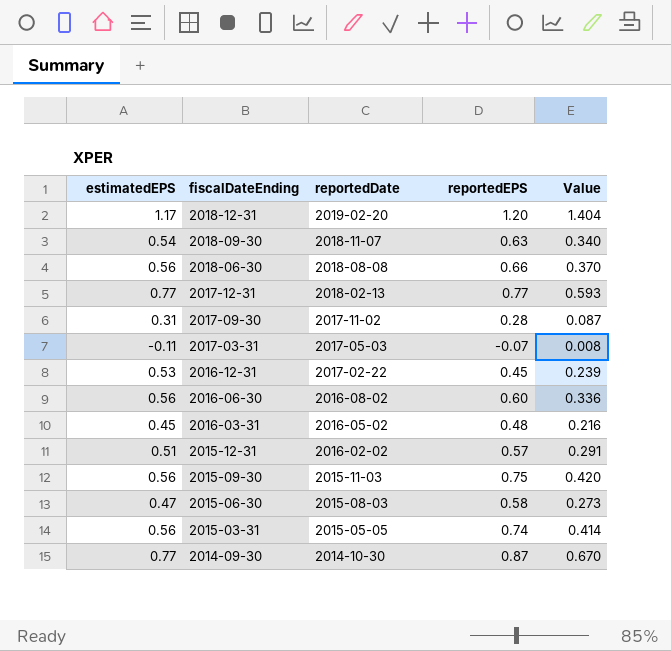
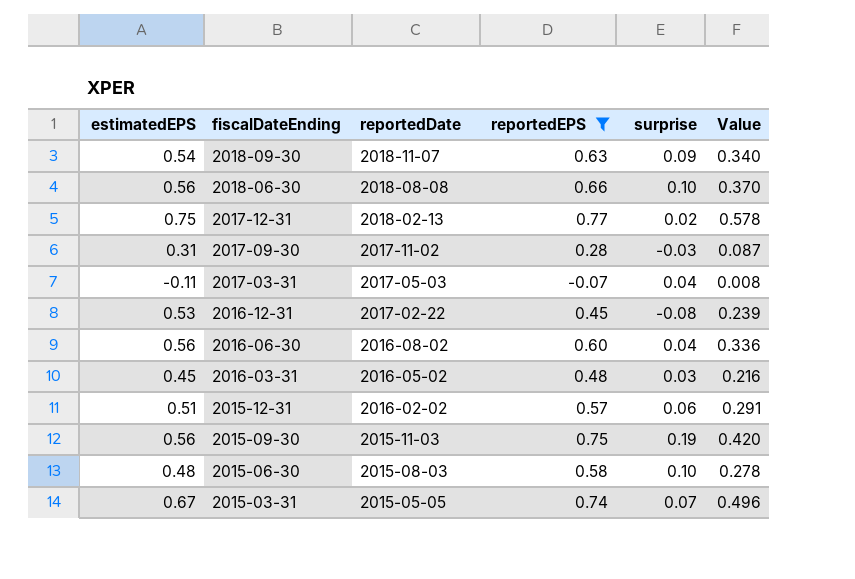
filter: none -> reportedEPS <= 0.77
column surprise | formula: none -> [reportedEPS] - [estimatedEPS]
2017-12-31 | estimatedEPS: 0.77 -> 0.75
2017-12-31 | Value: 0.593 -> 0.578
2015-06-30 | estimatedEPS: 0.47 -> 0.48
2015-06-30 | Value: 0.273 -> 0.278
2015-03-31 | estimatedEPS: 0.56 -> 0.67
2015-03-31 | Value: 0.414 -> 0.496

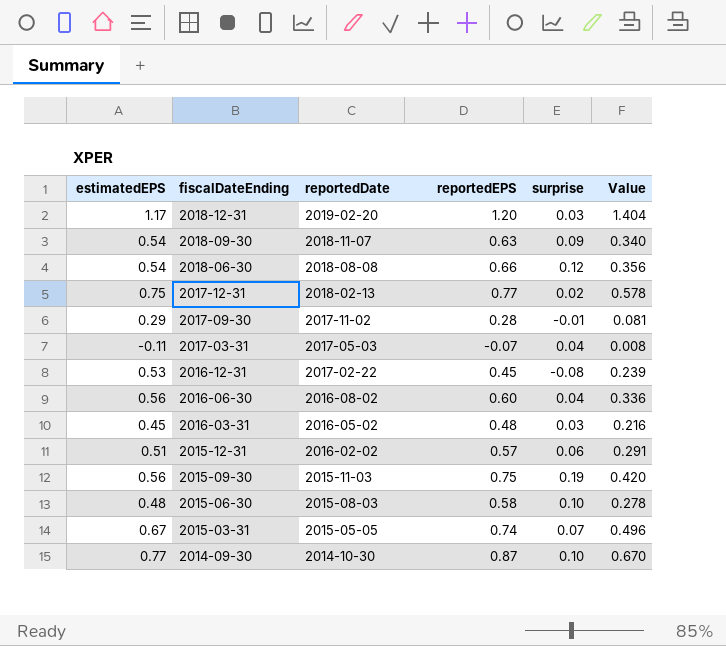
filter: reportedEPS <= 0.77 -> none
2018-06-30 | estimatedEPS: 0.56 -> 0.54
2018-06-30 | surprise: 0.10 -> 0.12
2018-06-30 | Value: 0.370 -> 0.356
2017-09-30 | estimatedEPS: 0.31 -> 0.29
2017-09-30 | surprise: -0.03 -> -0.01
2017-09-30 | Value: 0.087 -> 0.081

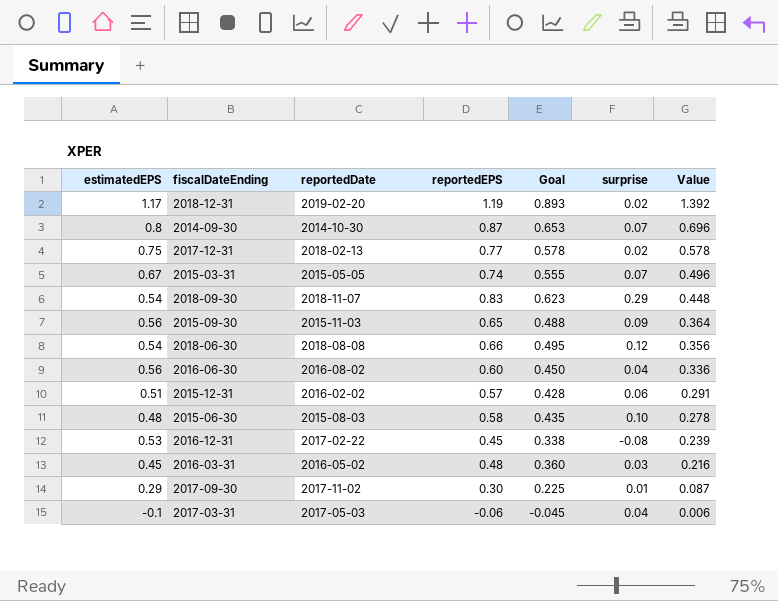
row order: fiscalDateEnding descending -> Value descending
column Goal | formula: none -> [reportedEPS] * 0.75
2018-12-31 | reportedEPS: 1.20 -> 1.19
2018-12-31 | surprise: 0.03 -> 0.02
2018-12-31 | Value: 1.404 -> 1.392
2014-09-30 | estimatedEPS: 0.77 -> 0.8
2014-09-30 | surprise: 0.10 -> 0.07
2014-09-30 | Value: 0.670 -> 0.696
2018-09-30 | reportedEPS: 0.63 -> 0.83
2018-09-30 | surprise: 0.09 -> 0.29
2018-09-30 | Value: 0.340 -> 0.448
2015-09-30 | reportedEPS: 0.75 -> 0.65
2015-09-30 | surprise: 0.19 -> 0.09
2015-09-30 | Value: 0.420 -> 0.364
2017-09-30 | reportedEPS: 0.28 -> 0.30
2017-09-30 | surprise: -0.01 -> 0.01
2017-09-30 | Value: 0.081 -> 0.087
2017-03-31 | estimatedEPS: -0.11 -> -0.1
2017-03-31 | reportedEPS: -0.07 -> -0.06
2017-03-31 | Value: 0.008 -> 0.006

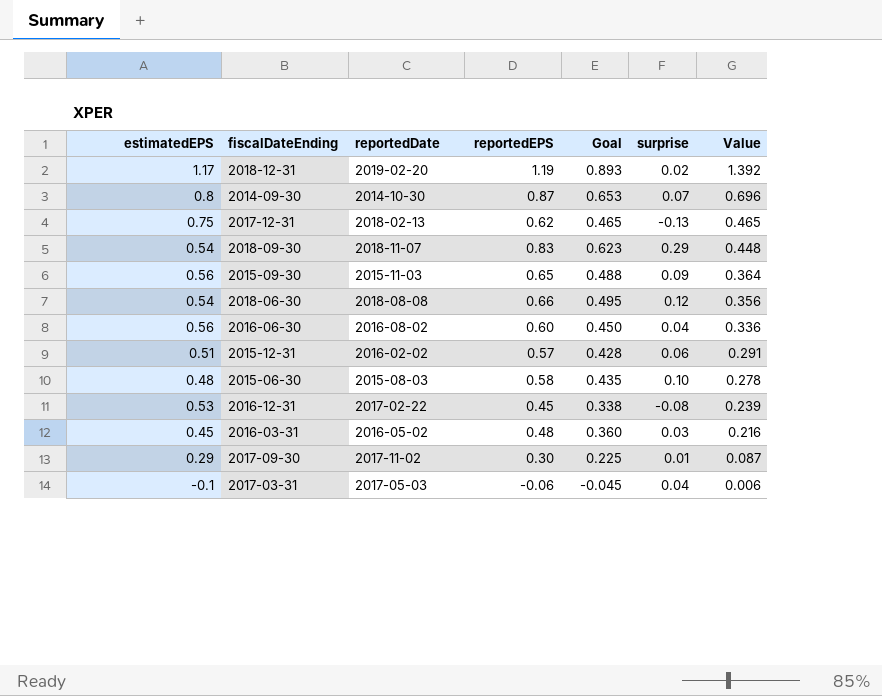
row 2015-03-31: 0.67 | 2015-05-05 | 0.74 | 0.555 | 0.07 | 0.496 -> none
2017-12-31 | reportedEPS: 0.77 -> 0.62
2017-12-31 | Goal: 0.578 -> 0.465
2017-12-31 | surprise: 0.02 -> -0.13
2017-12-31 | Value: 0.578 -> 0.465

